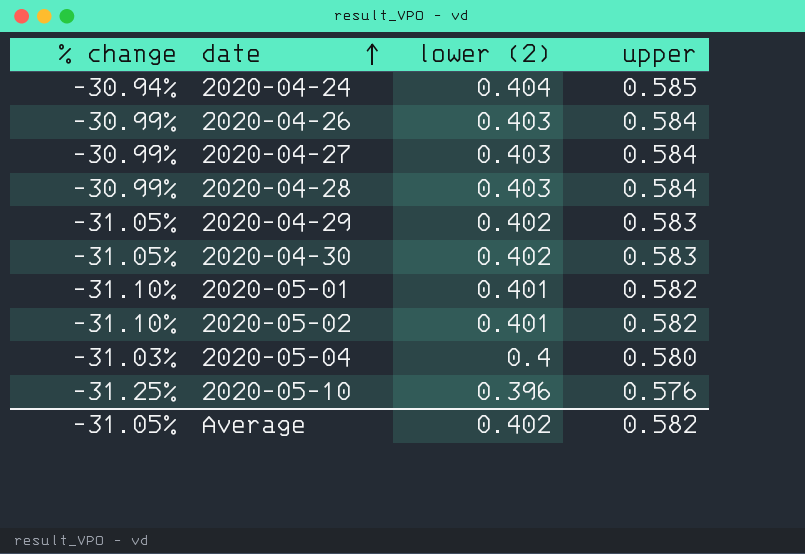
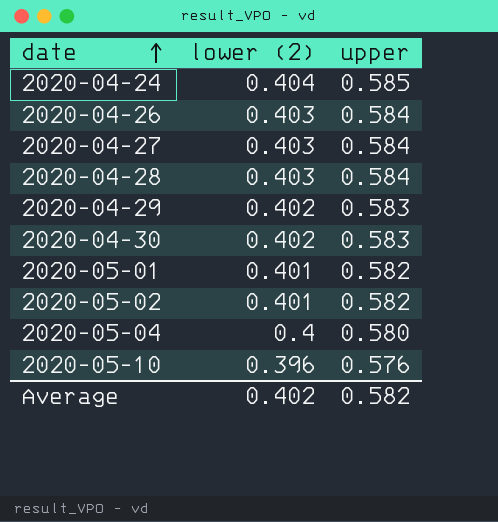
column % change | formula: ([lower (2)] - [upper]) / [upper] -> none

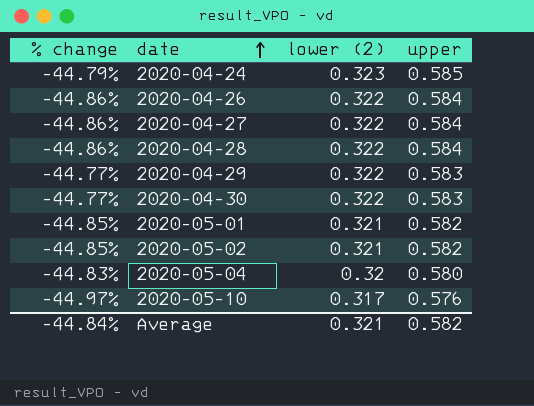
column % change | formula: none -> ([lower (2)] - [upper]) / [upper]
2020-04-24 | lower (2): 0.404 -> 0.323
2020-04-26 | lower (2): 0.403 -> 0.322
2020-04-27 | lower (2): 0.403 -> 0.322
2020-04-28 | lower (2): 0.403 -> 0.322
2020-04-29 | lower (2): 0.402 -> 0.322
2020-04-30 | lower (2): 0.402 -> 0.322
2020-05-01 | lower (2): 0.401 -> 0.321
2020-05-02 | lower (2): 0.401 -> 0.321
2020-05-04 | lower (2): 0.4 -> 0.32
2020-05-10 | lower (2): 0.396 -> 0.317
Average | lower (2): 0.402 -> 0.321

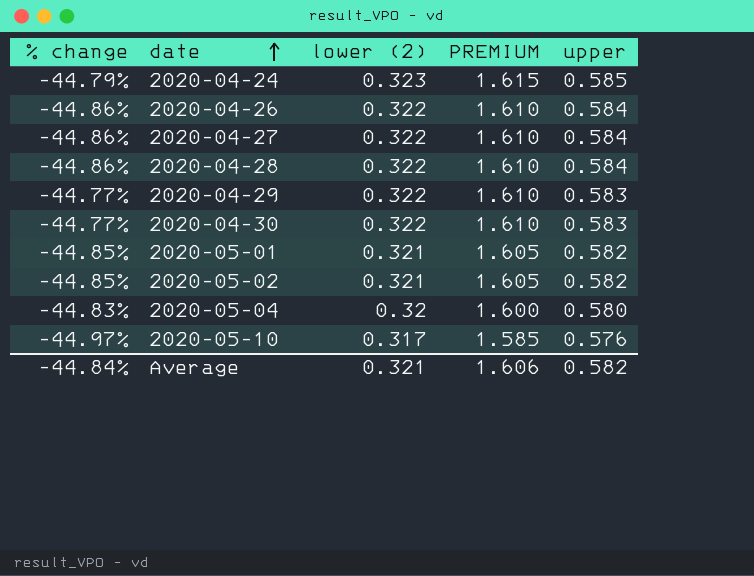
column PREMIUM | formula: none -> [lower (2)] * 5

